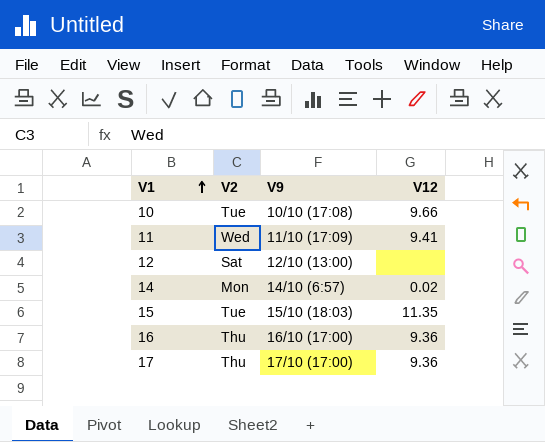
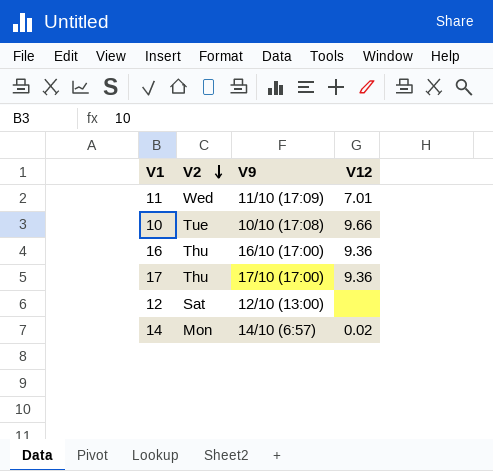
row order: V1 ascending -> V2 descending
row 15: Tue | 15/10 (18:03) | 11.35 -> none
11 | V12: 9.41 -> 7.01

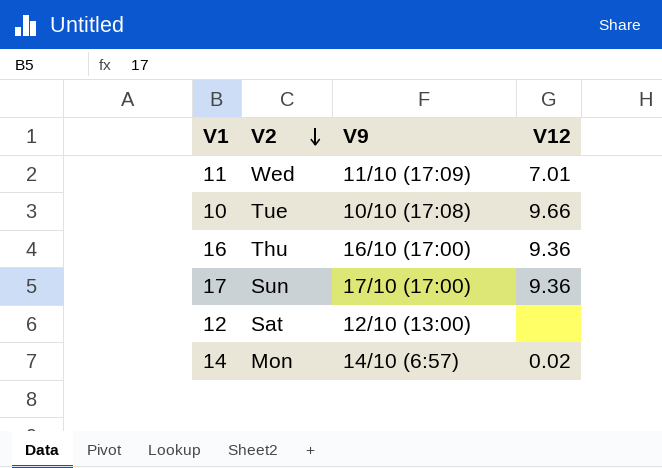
17 | V2: Thu -> Sun

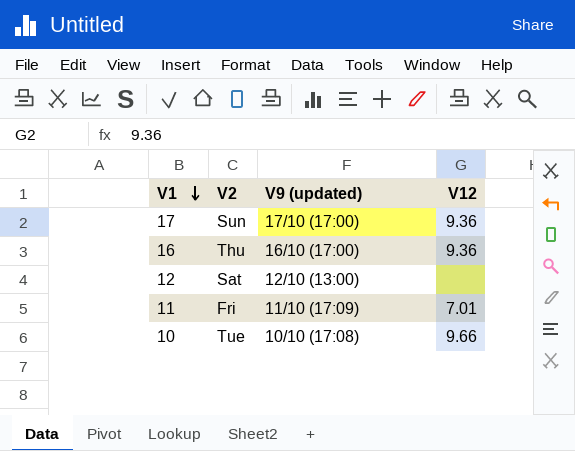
row order: V2 descending -> V1 descending
column name: V9 -> V9 (updated)
row 14: Mon | 14/10 (6:57) | 0.02 -> none
11 | V2: Wed -> Fri

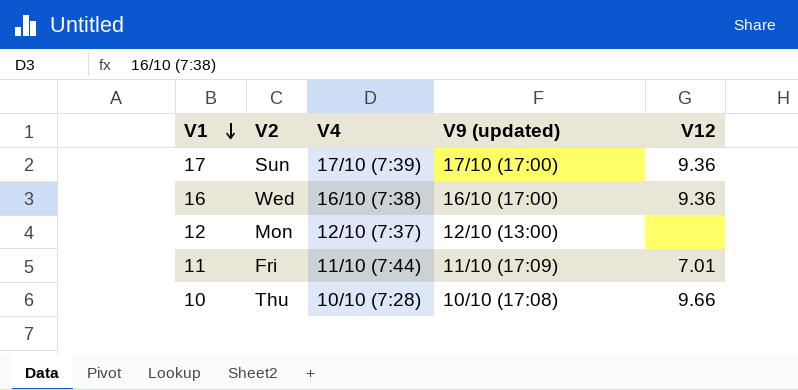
column V4 | position: none -> 3
16 | V2: Thu -> Wed
12 | V2: Sat -> Mon
10 | V2: Tue -> Thu

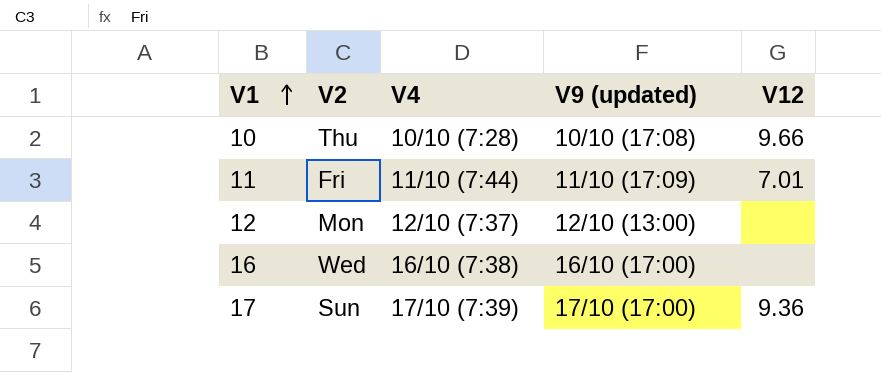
row order: V1 descending -> V1 ascending
16 | V12: 9.36 -> none

